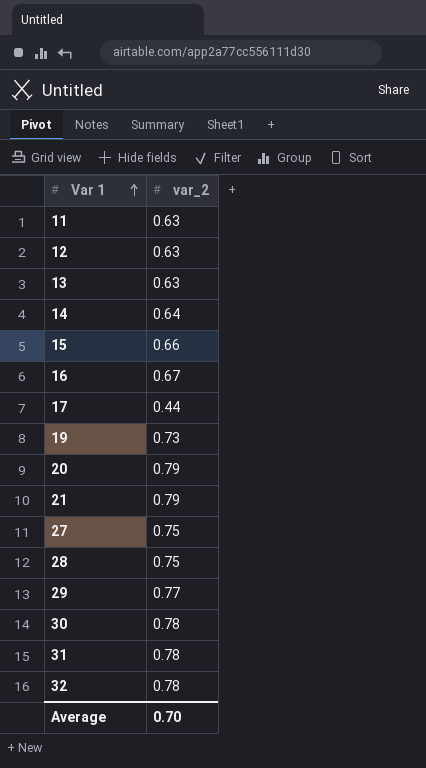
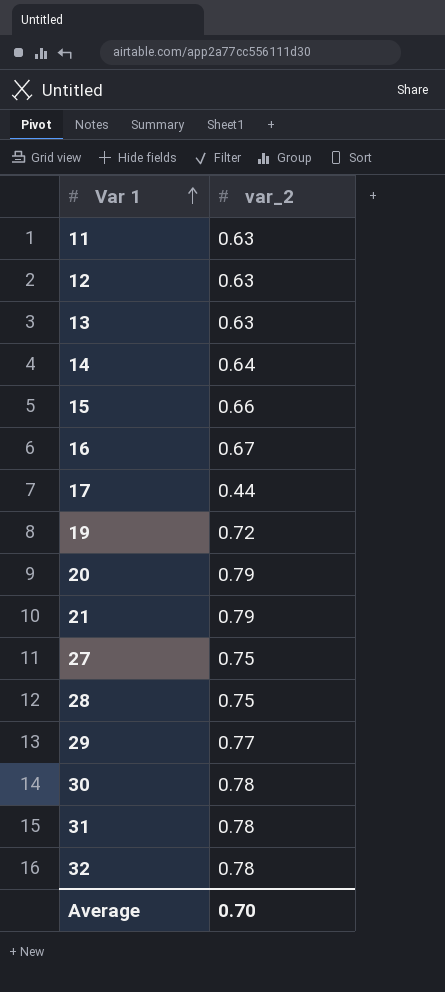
19 | var_2: 0.73 -> 0.72

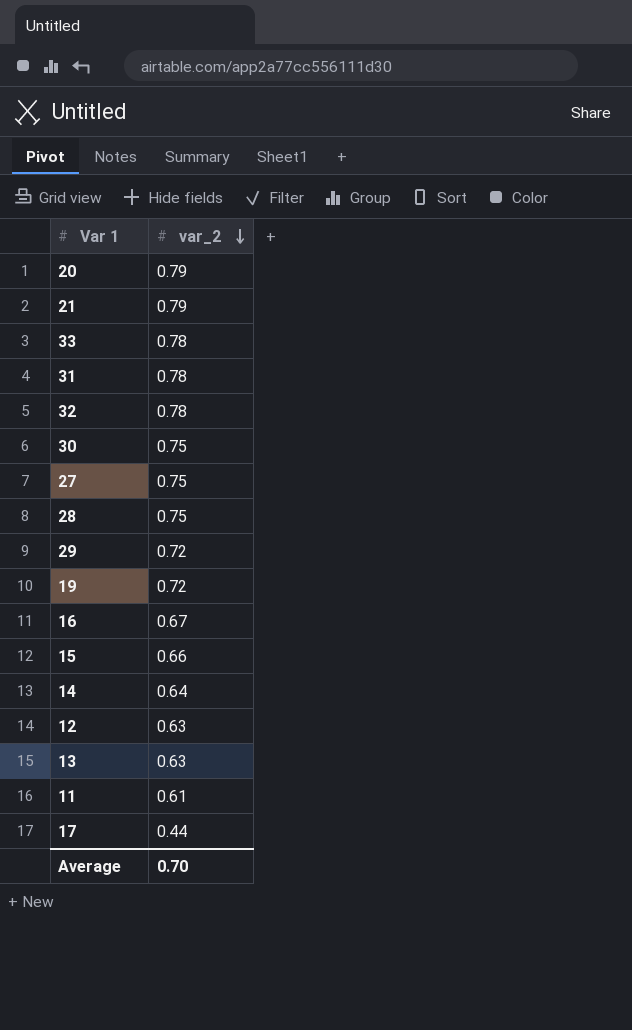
row order: Var 1 ascending -> var_2 descending
row 33: none -> 0.78
30 | var_2: 0.78 -> 0.75
29 | var_2: 0.77 -> 0.72
11 | var_2: 0.63 -> 0.61

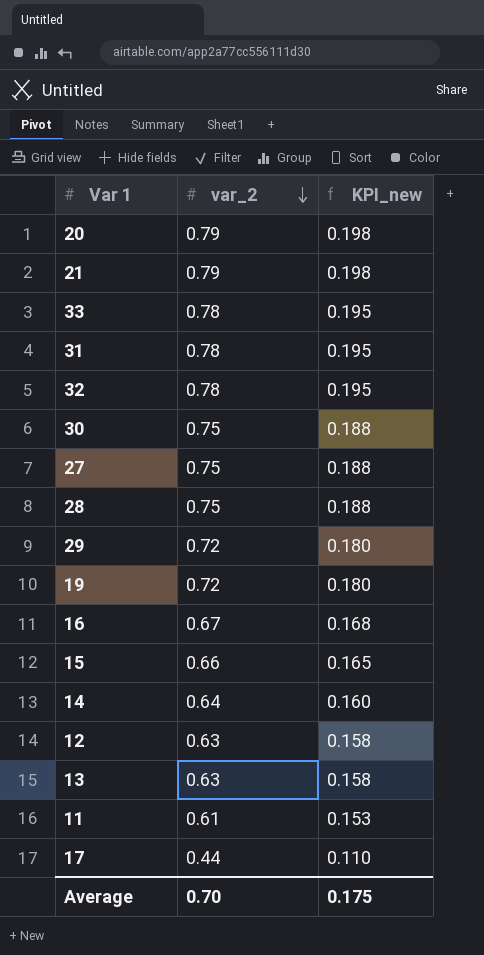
column KPI_new | formula: none -> [var_2] * 0.25

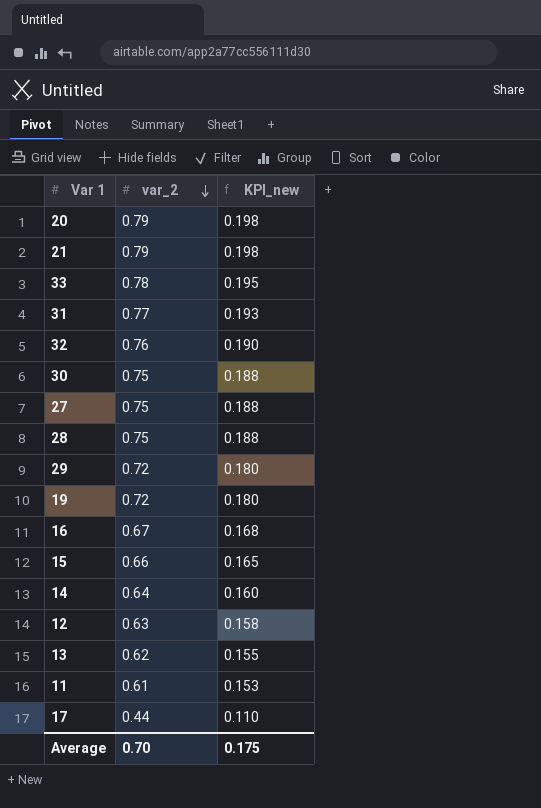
31 | var_2: 0.78 -> 0.77
31 | KPI_new: 0.195 -> 0.193
32 | var_2: 0.78 -> 0.76
32 | KPI_new: 0.195 -> 0.190
13 | var_2: 0.63 -> 0.62
13 | KPI_new: 0.158 -> 0.155

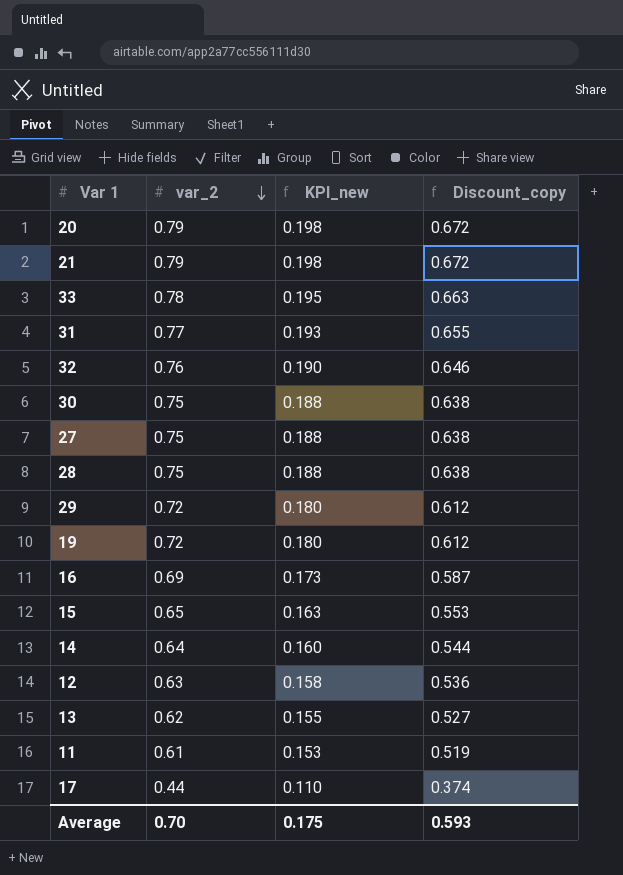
column Discount_copy | formula: none -> [var_2] * 0.85
16 | var_2: 0.67 -> 0.69
16 | KPI_new: 0.168 -> 0.173
15 | var_2: 0.66 -> 0.65
15 | KPI_new: 0.165 -> 0.163

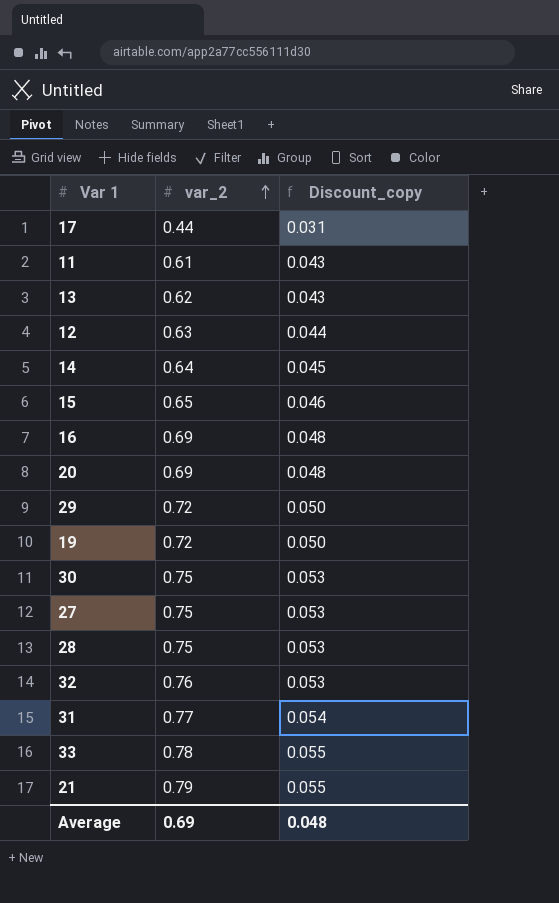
row order: var_2 descending -> var_2 ascending
column KPI_new | formula: [var_2] * 0.25 -> none
column Discount_copy | formula: [var_2] * 0.85 -> [var_2] * 0.07
20 | var_2: 0.79 -> 0.69
Average | var_2: 0.70 -> 0.69
Average | Discount_copy: 0.593 -> 0.048

